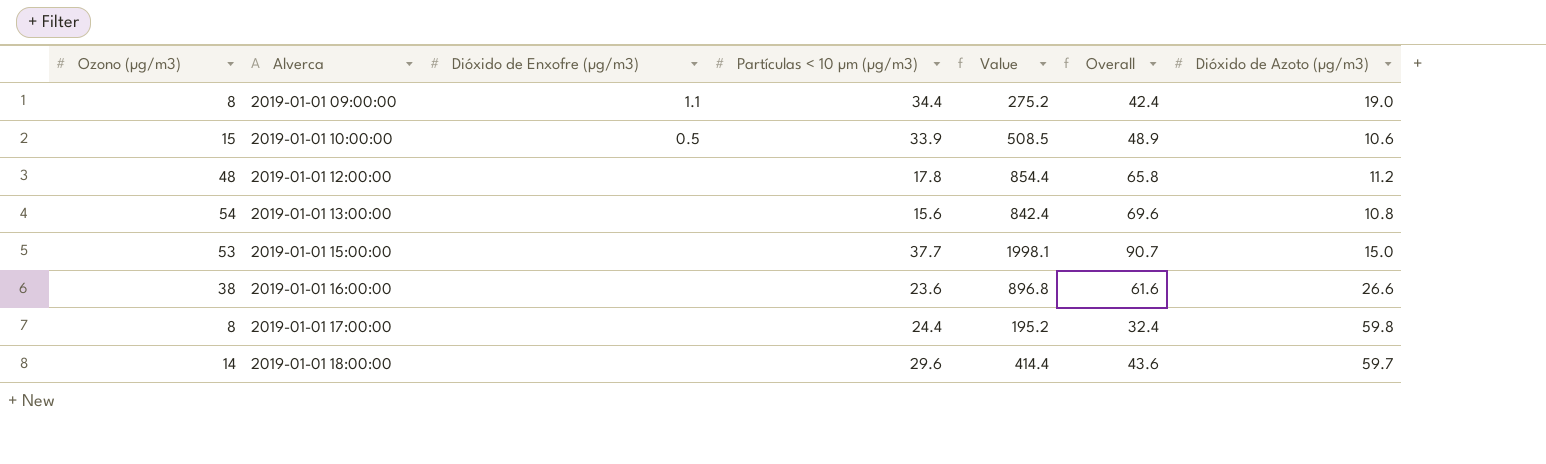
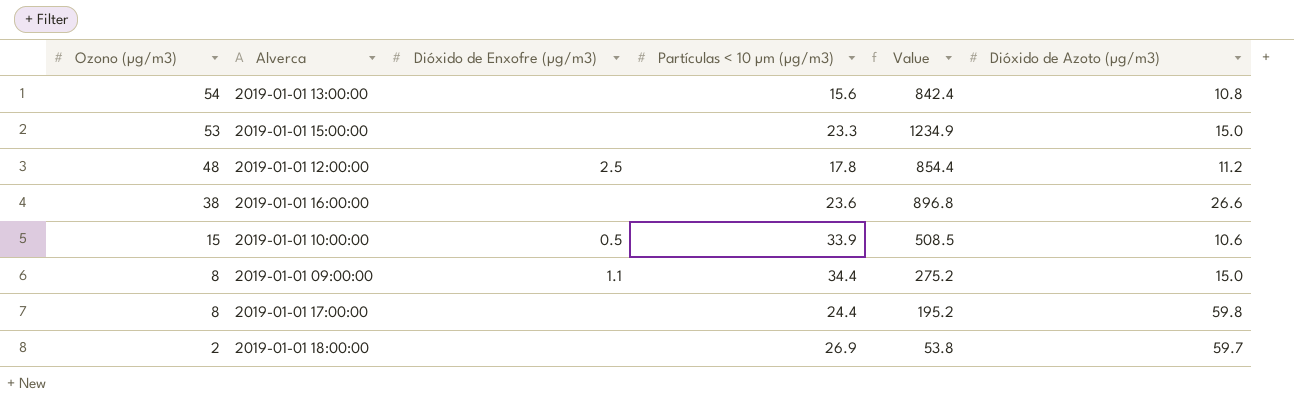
row order: Alverca ascending -> Ozono (µg/m3) descending
column Overall | formula: [Ozono (µg/m3)] + [Partículas < 10 µm (µg/m3)] -> none
2019-01-01 15:00:00 | Partículas < 10 µm (µg/m3): 37.7 -> 23.3
2019-01-01 15:00:00 | Value: 1998.1 -> 1234.9
2019-01-01 12:00:00 | Dióxido de Enxofre (µg/m3): none -> 2.5
2019-01-01 09:00:00 | Dióxido de Azoto (µg/m3): 19.0 -> 15.0
2019-01-01 18:00:00 | Ozono (µg/m3): 14 -> 2
2019-01-01 18:00:00 | Partículas < 10 µm (µg/m3): 29.6 -> 26.9
2019-01-01 18:00:00 | Value: 414.4 -> 53.8

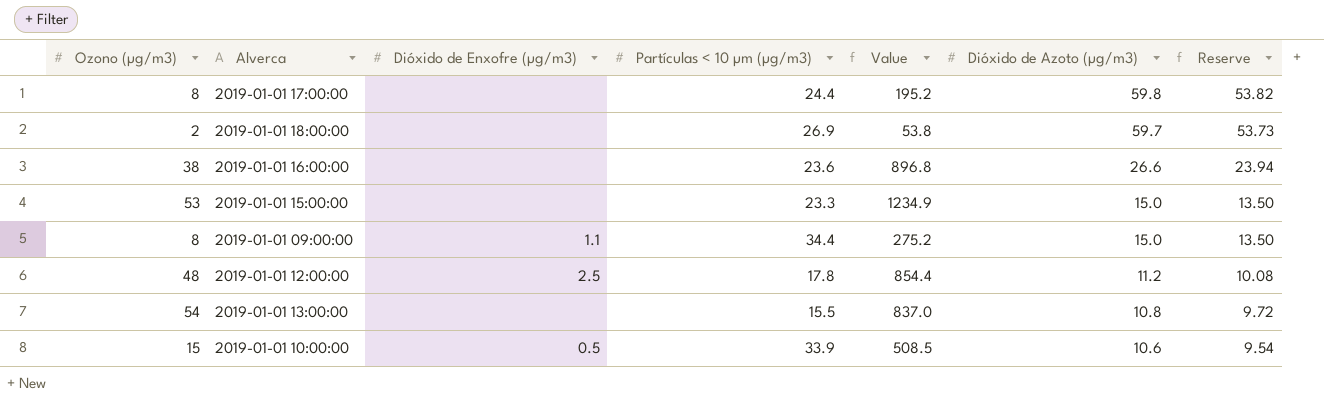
row order: Ozono (µg/m3) descending -> Dióxido de Azoto (µg/m3) descending
column Reserve | formula: none -> [Dióxido de Azoto (µg/m3)] * 0.9
2019-01-01 13:00:00 | Partículas < 10 µm (µg/m3): 15.6 -> 15.5
2019-01-01 13:00:00 | Value: 842.4 -> 837.0

